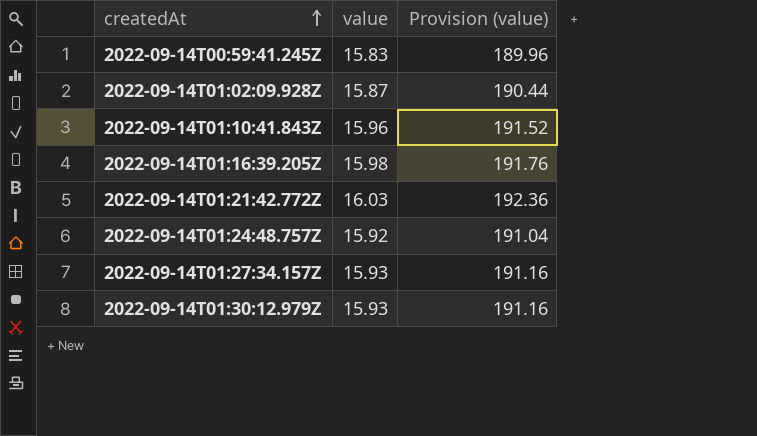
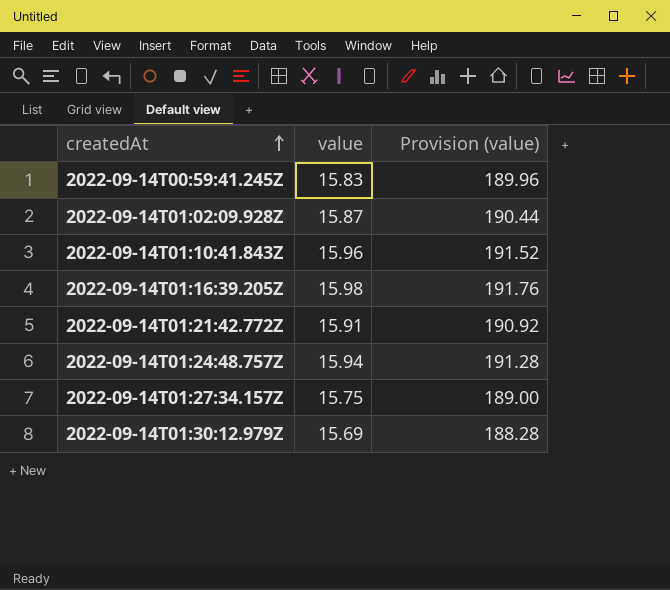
2022-09-14T01:21:42.772Z | value: 16.03 -> 15.91
2022-09-14T01:21:42.772Z | Provision (value): 192.36 -> 190.92
2022-09-14T01:24:48.757Z | value: 15.92 -> 15.94
2022-09-14T01:24:48.757Z | Provision (value): 191.04 -> 191.28
2022-09-14T01:27:34.157Z | value: 15.93 -> 15.75
2022-09-14T01:27:34.157Z | Provision (value): 191.16 -> 189.00
2022-09-14T01:30:12.979Z | value: 15.93 -> 15.69
2022-09-14T01:30:12.979Z | Provision (value): 191.16 -> 188.28

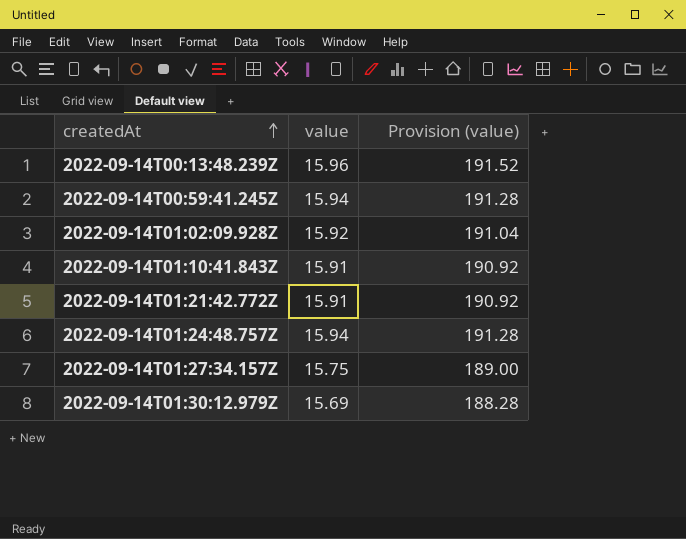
row 2022-09-14T01:16:39.205Z: 15.98 | 191.76 -> none
row 2022-09-14T00:13:48.239Z: none -> 15.96 | 191.52
2022-09-14T00:59:41.245Z | value: 15.83 -> 15.94
2022-09-14T00:59:41.245Z | Provision (value): 189.96 -> 191.28
2022-09-14T01:02:09.928Z | value: 15.87 -> 15.92
2022-09-14T01:02:09.928Z | Provision (value): 190.44 -> 191.04
2022-09-14T01:10:41.843Z | value: 15.96 -> 15.91
2022-09-14T01:10:41.843Z | Provision (value): 191.52 -> 190.92

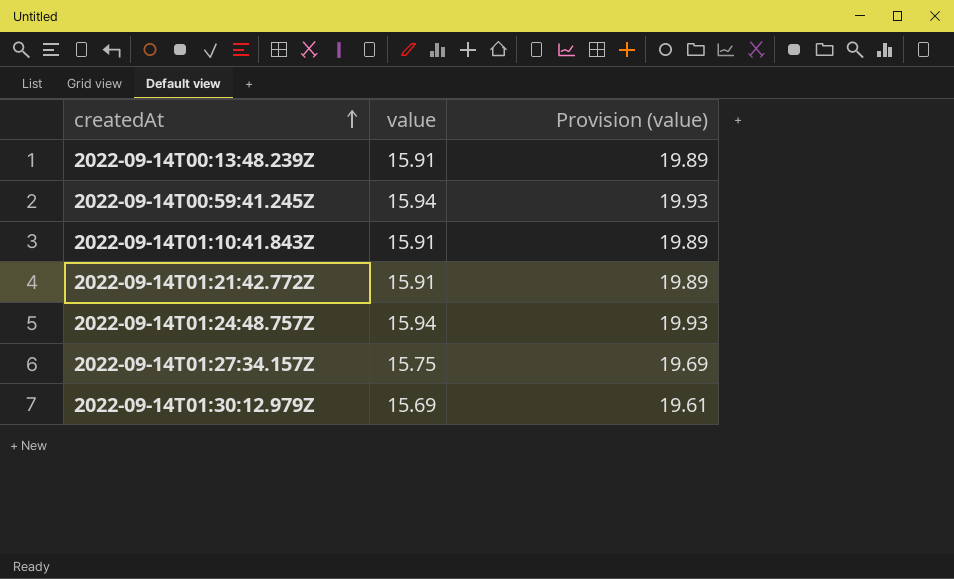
column Provision (value) | formula: [value] * 12 -> [value] * 1.25
row 2022-09-14T01:02:09.928Z: 15.92 | 191.04 -> none
2022-09-14T00:13:48.239Z | value: 15.96 -> 15.91

